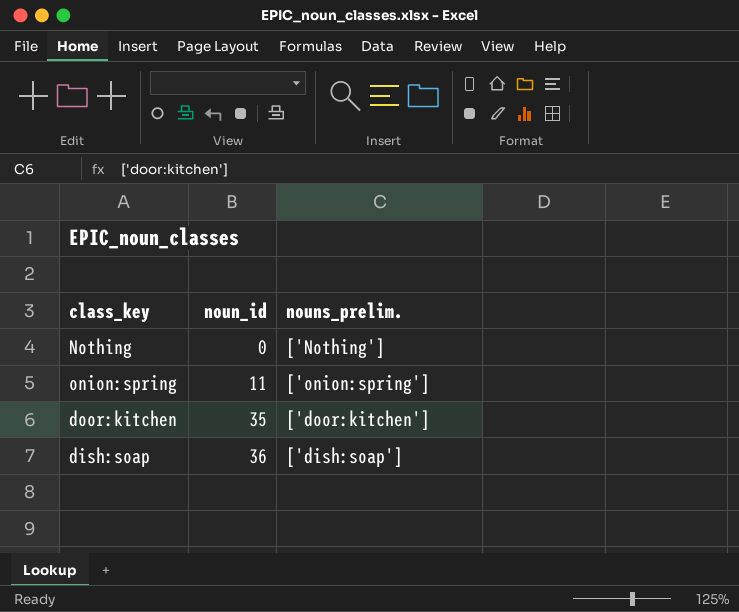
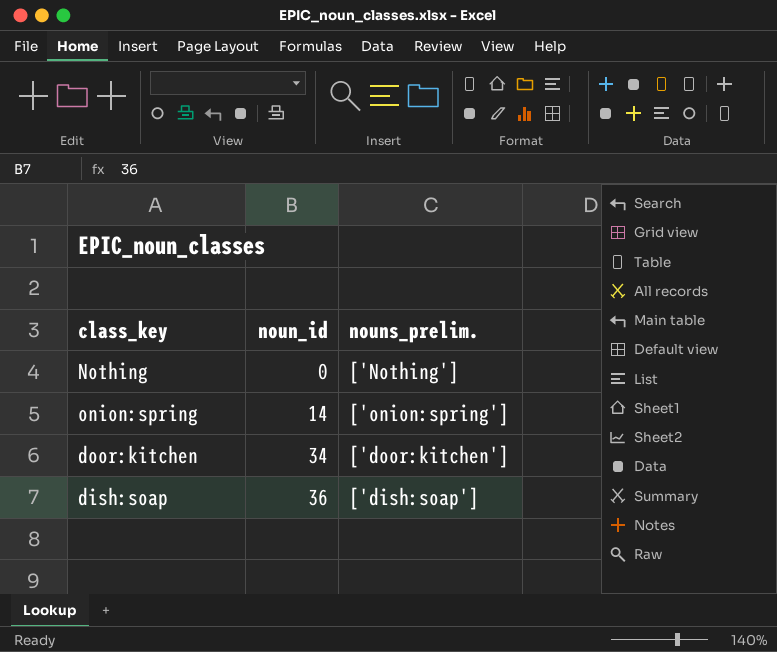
onion:spring | noun_id: 11 -> 14
door:kitchen | noun_id: 35 -> 34

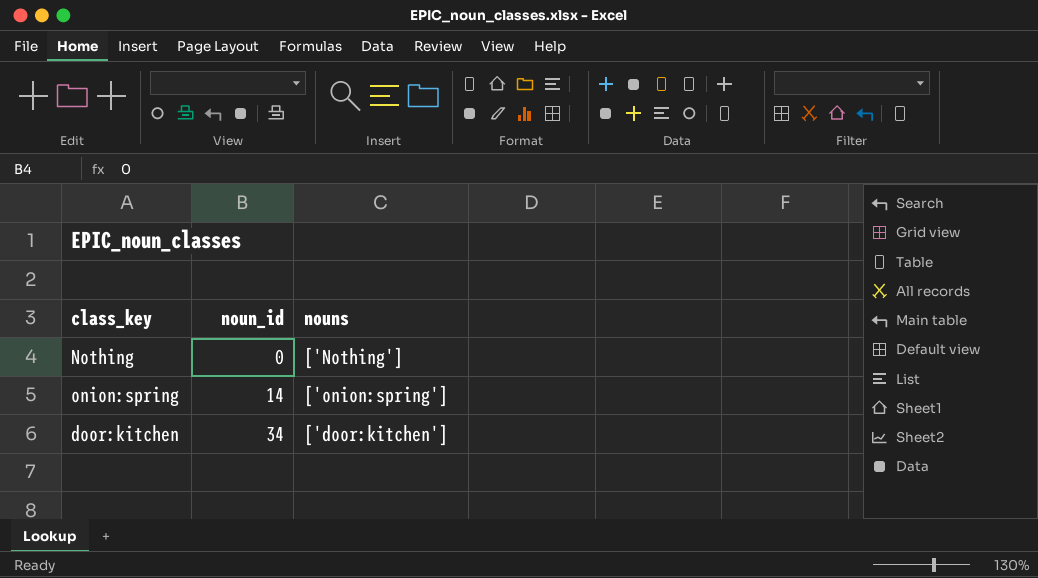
column name: nouns_prelim. -> nouns
row dish:soap: 36 | ['dish:soap'] -> none

